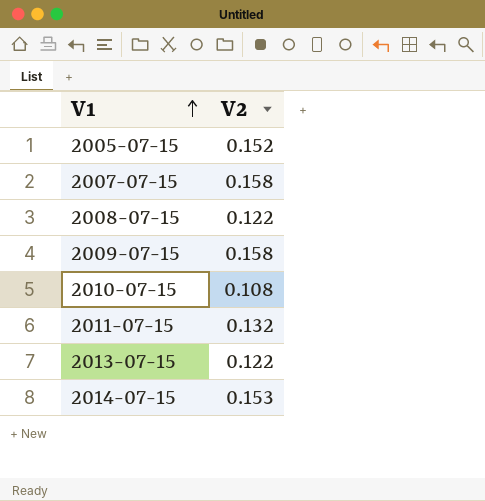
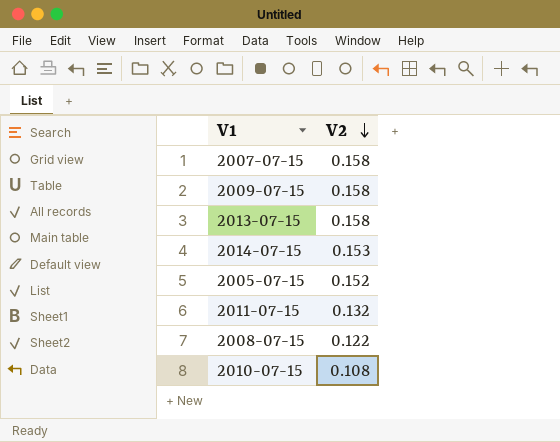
row order: V1 ascending -> V2 descending
2013-07-15 | V2: 0.122 -> 0.158

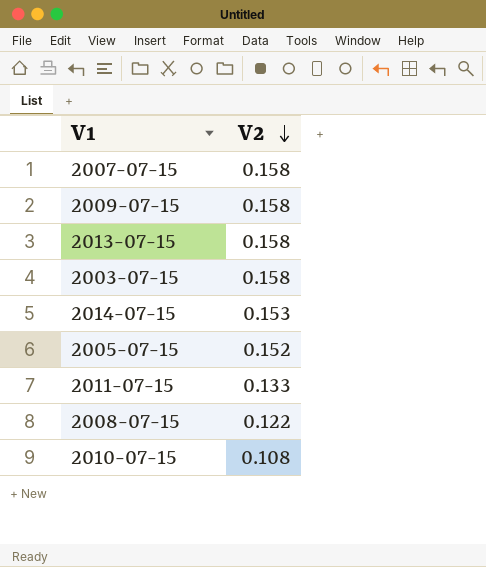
row 2003-07-15: none -> 0.158
2011-07-15 | V2: 0.132 -> 0.133

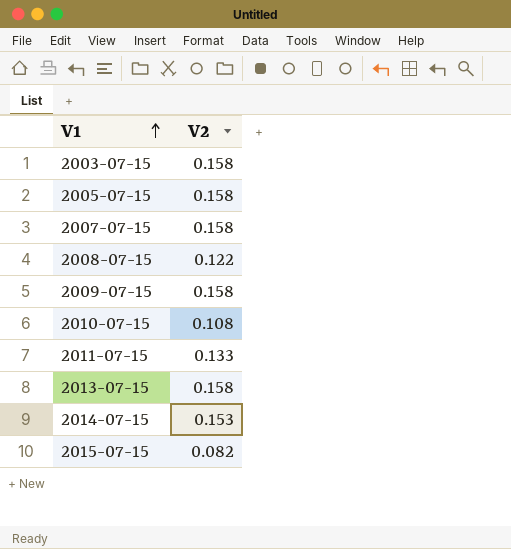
row order: V2 descending -> V1 ascending
2005-07-15 | V2: 0.152 -> 0.158
row 2015-07-15: none -> 0.082

